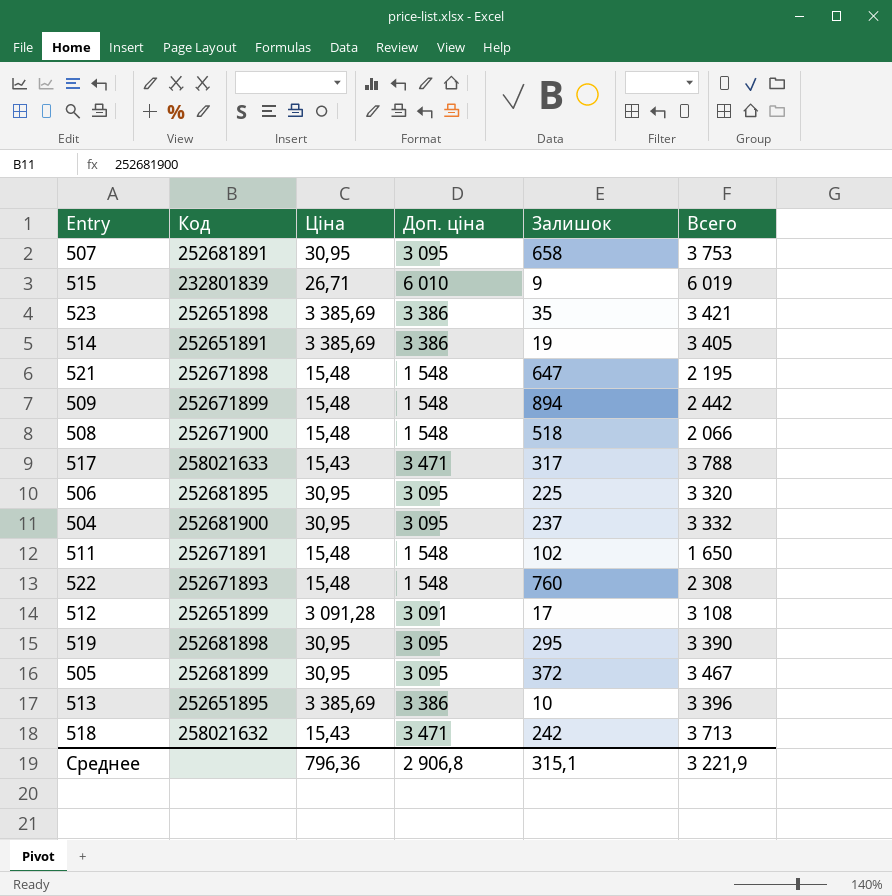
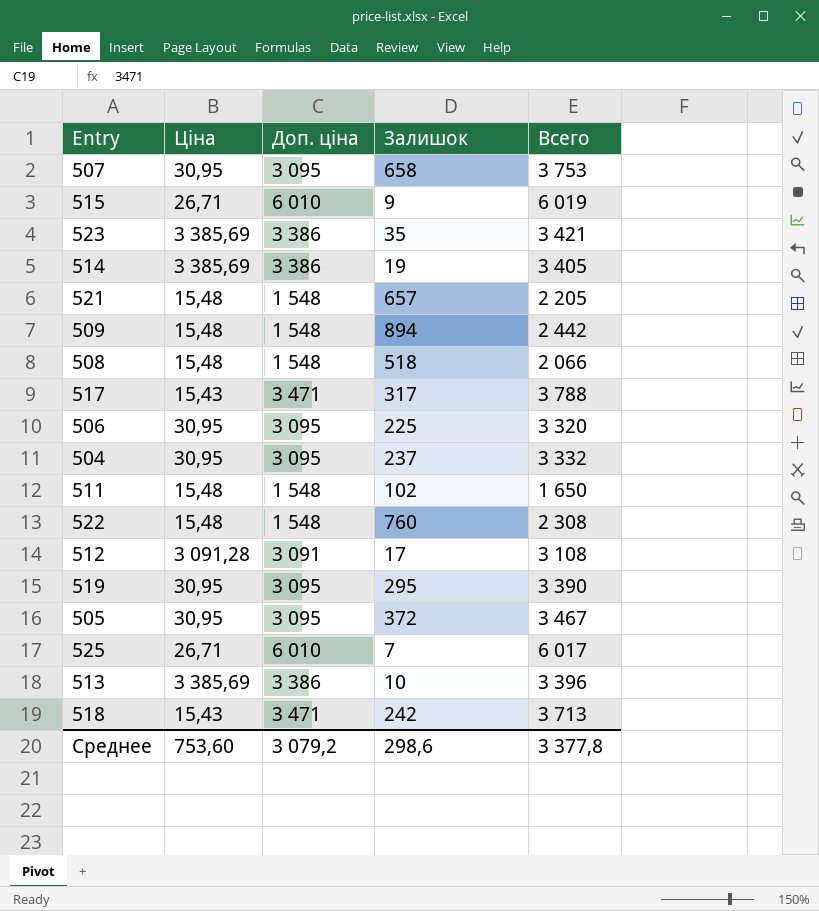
column Код | position: 2 -> none
521 | Залишок: 647 -> 657
521 | Всего: 2 195 -> 2 205
row 525: none -> 26,71 | 6 010 | 7 | 6 017
Среднее | Ціна: 796,36 -> 753,60
Среднее | Доп. ціна: 2 906,8 -> 3 079,2
Среднее | Залишок: 315,1 -> 298,6
Среднее | Всего: 3 221,9 -> 3 377,8

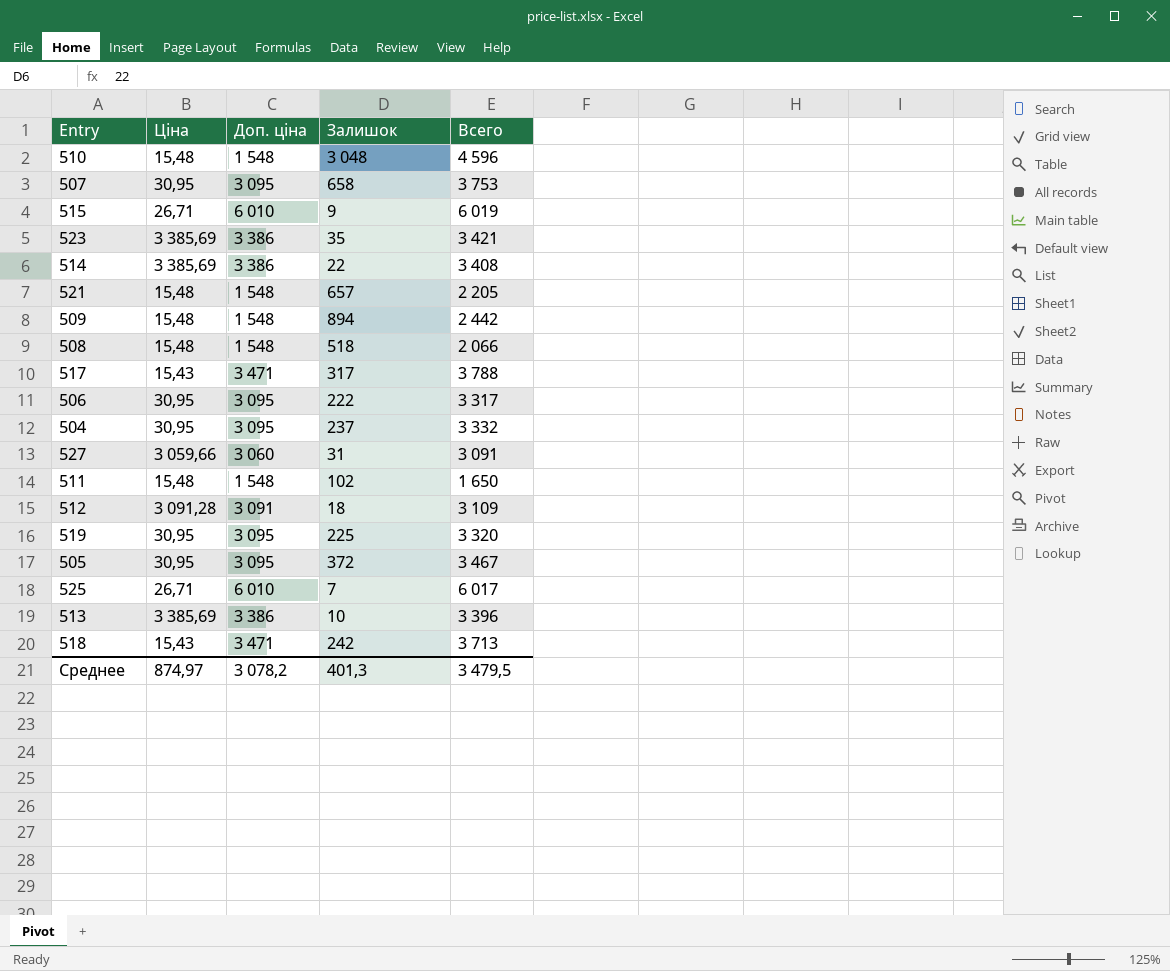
row 522: 15,48 | 1 548 | 760 | 2 308 -> none
row 510: none -> 15,48 | 1 548 | 3 048 | 4 596
514 | Залишок: 19 -> 22
514 | Всего: 3 405 -> 3 408
506 | Залишок: 225 -> 222
506 | Всего: 3 320 -> 3 317
row 527: none -> 3 059,66 | 3 060 | 31 | 3 091
512 | Залишок: 17 -> 18
512 | Всего: 3 108 -> 3 109
519 | Залишок: 295 -> 225
519 | Всего: 3 390 -> 3 320
Среднее | Ціна: 753,60 -> 874,97
Среднее | Доп. ціна: 3 079,2 -> 3 078,2
Среднее | Залишок: 298,6 -> 401,3
Среднее | Всего: 3 377,8 -> 3 479,5

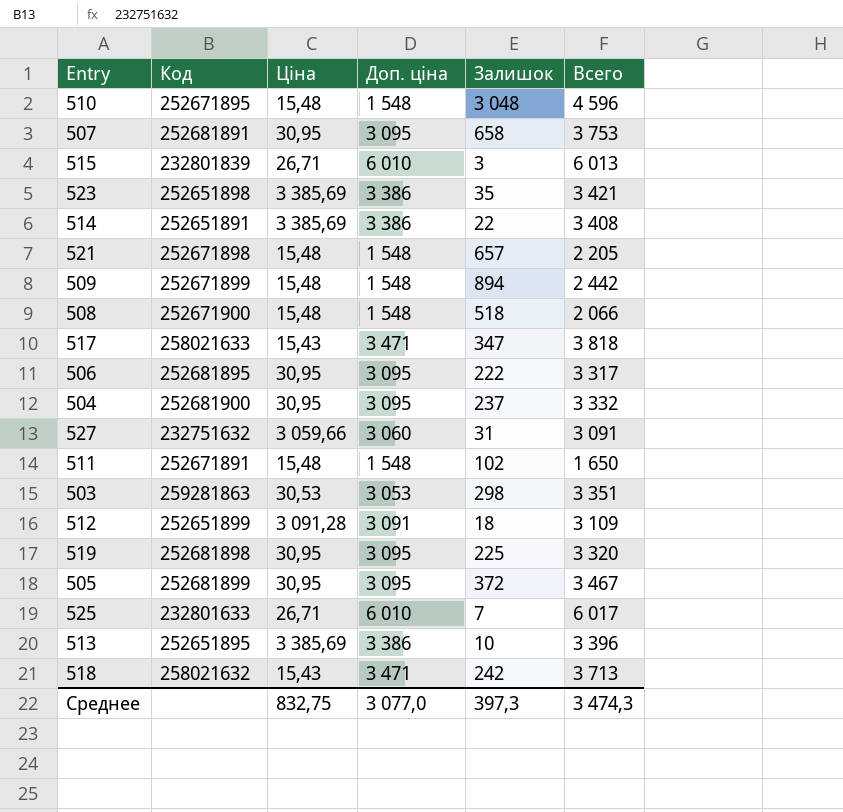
column Код | position: none -> 2
515 | Залишок: 9 -> 3
515 | Всего: 6 019 -> 6 013
517 | Залишок: 317 -> 347
517 | Всего: 3 788 -> 3 818
row 503: none -> 259281863 | 30,53 | 3 053 | 298 | 3 351
Среднее | Ціна: 874,97 -> 832,75
Среднее | Доп. ціна: 3 078,2 -> 3 077,0
Среднее | Залишок: 401,3 -> 397,3
Среднее | Всего: 3 479,5 -> 3 474,3

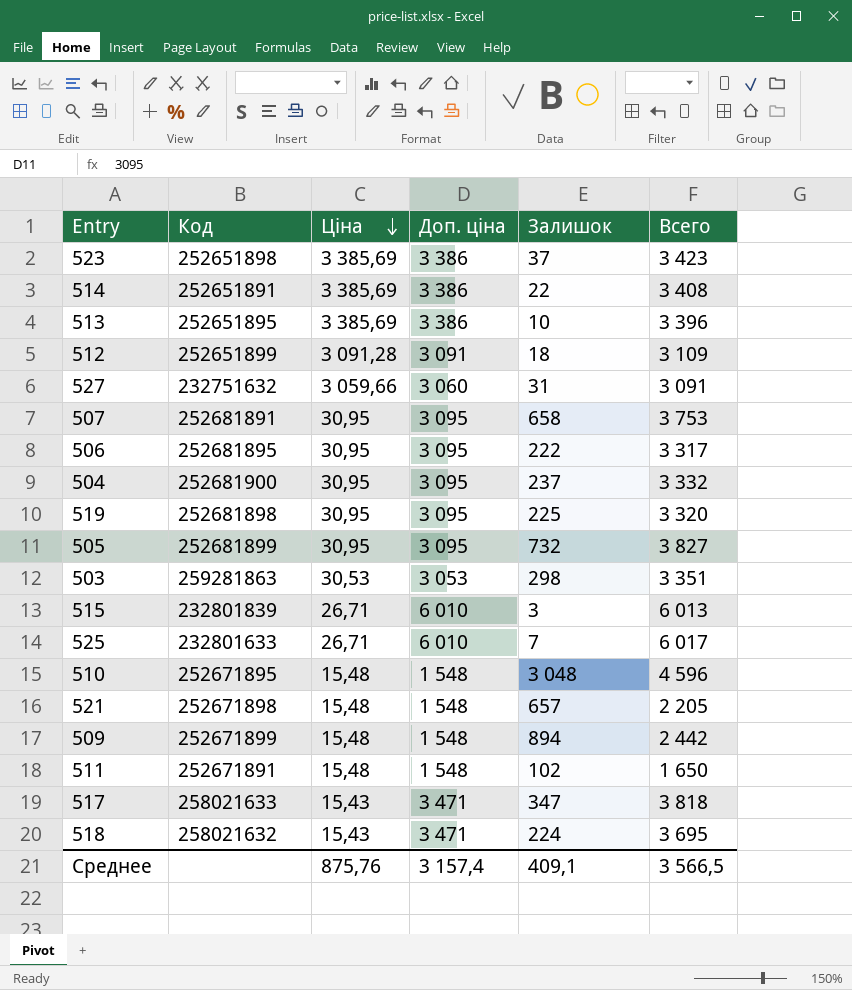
row order: none -> Ціна descending
row 508: 252671900 | 15,48 | 1 548 | 518 | 2 066 -> none
523 | Залишок: 35 -> 37
523 | Всего: 3 421 -> 3 423
505 | Залишок: 372 -> 732
505 | Всего: 3 467 -> 3 827
518 | Залишок: 242 -> 224
518 | Всего: 3 713 -> 3 695
Среднее | Ціна: 832,75 -> 875,76
Среднее | Доп. ціна: 3 077,0 -> 3 157,4
Среднее | Залишок: 397,3 -> 409,1
Среднее | Всего: 3 474,3 -> 3 566,5

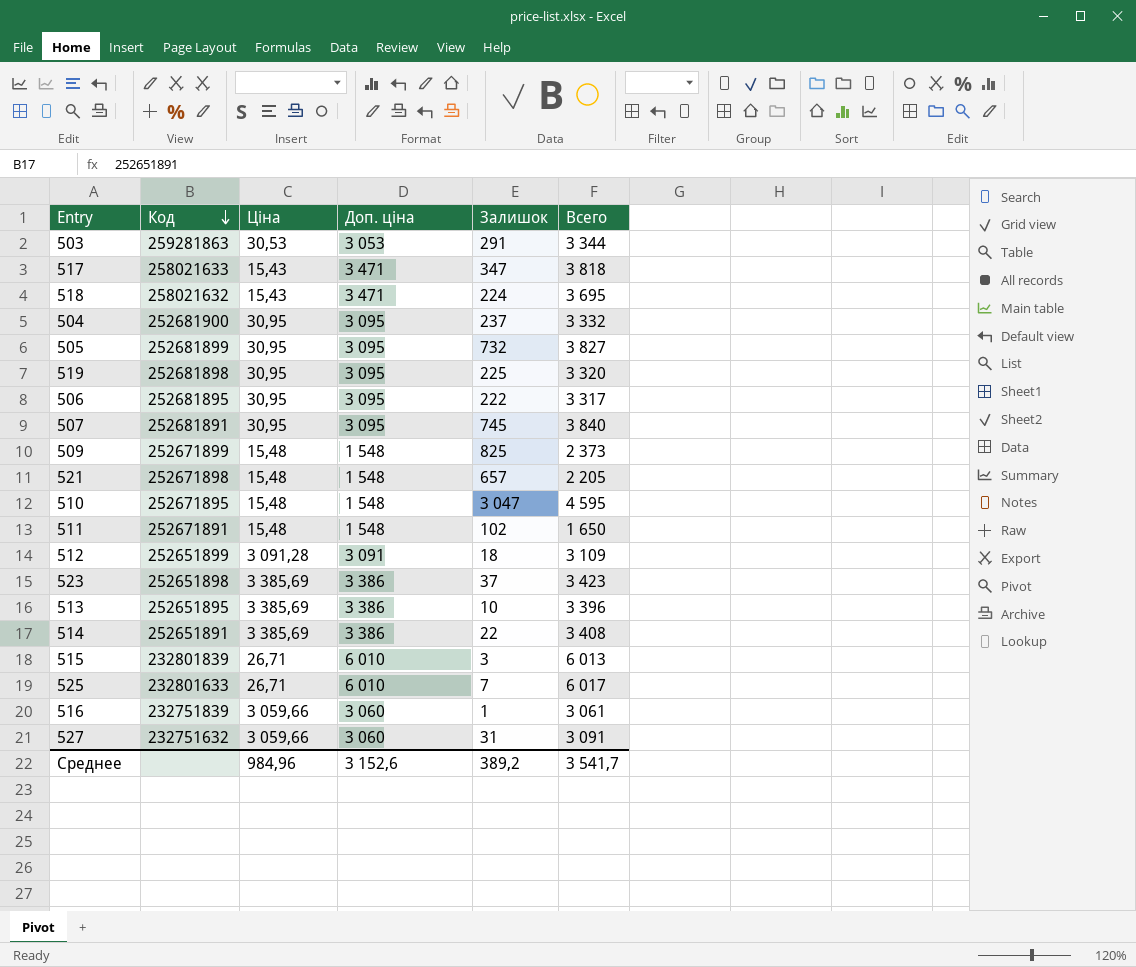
row order: Ціна descending -> Код descending
503 | Залишок: 298 -> 291
503 | Всего: 3 351 -> 3 344
507 | Залишок: 658 -> 745
507 | Всего: 3 753 -> 3 840
509 | Залишок: 894 -> 825
509 | Всего: 2 442 -> 2 373
510 | Залишок: 3 048 -> 3 047
510 | Всего: 4 596 -> 4 595
row 516: none -> 232751839 | 3 059,66 | 3 060 | 1 | 3 061
Среднее | Ціна: 875,76 -> 984,96
Среднее | Доп. ціна: 3 157,4 -> 3 152,6
Среднее | Залишок: 409,1 -> 389,2
Среднее | Всего: 3 566,5 -> 3 541,7

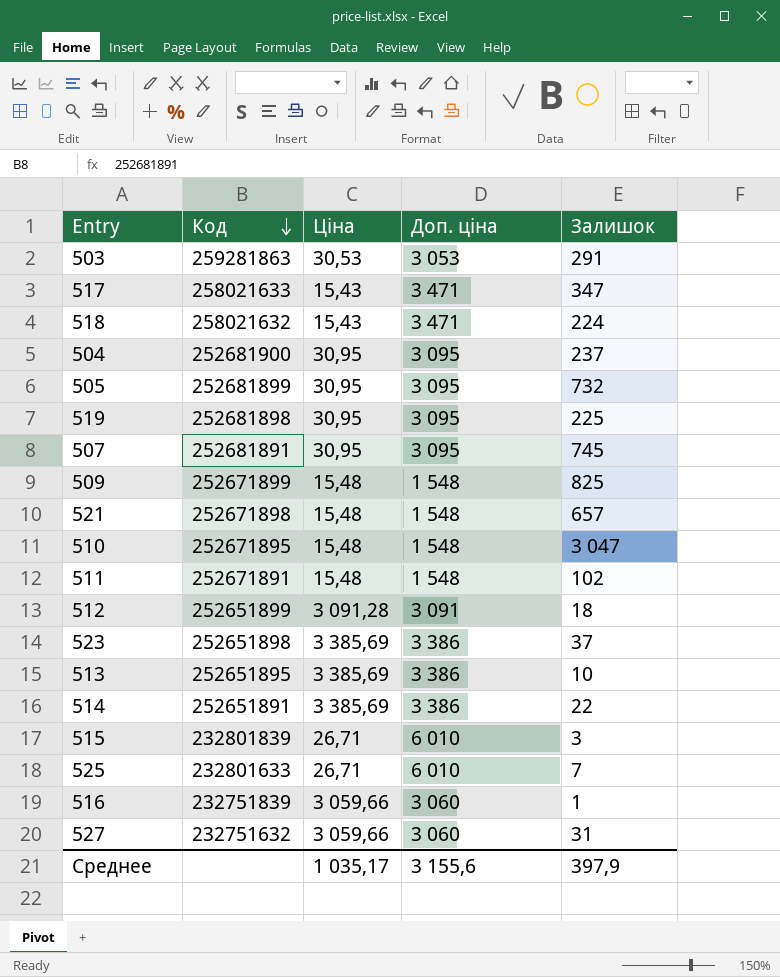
column Всего | formula: [Доп. ціна] + [Залишок] -> none
row 506: 252681895 | 30,95 | 3 095 | 222 | 3 317 -> none
Среднее | Ціна: 984,96 -> 1 035,17
Среднее | Доп. ціна: 3 152,6 -> 3 155,6
Среднее | Залишок: 389,2 -> 397,9

